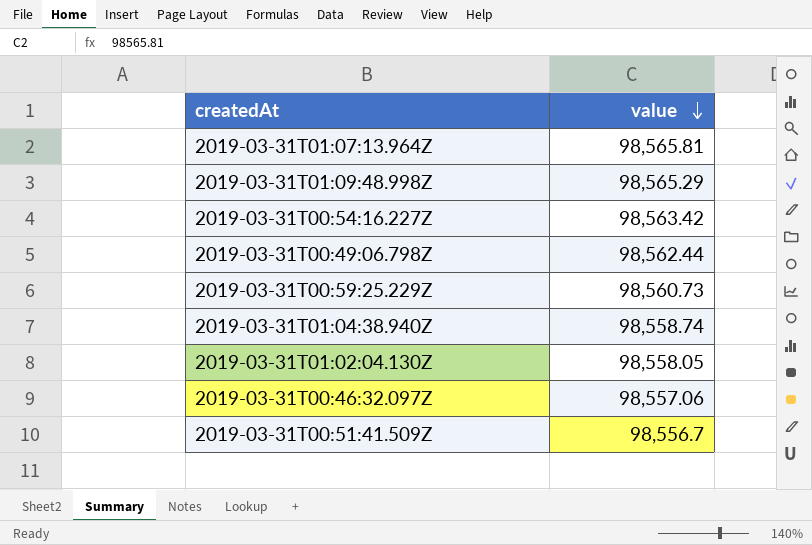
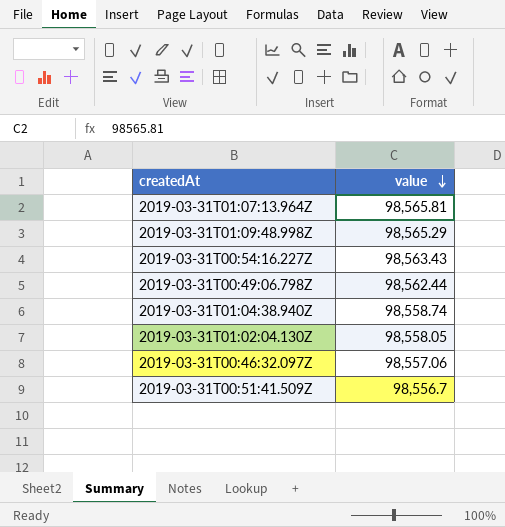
row 2019-03-31T00:59:25.229Z: 98,560.73 -> none
2019-03-31T00:54:16.227Z | value: 98,563.42 -> 98,563.43

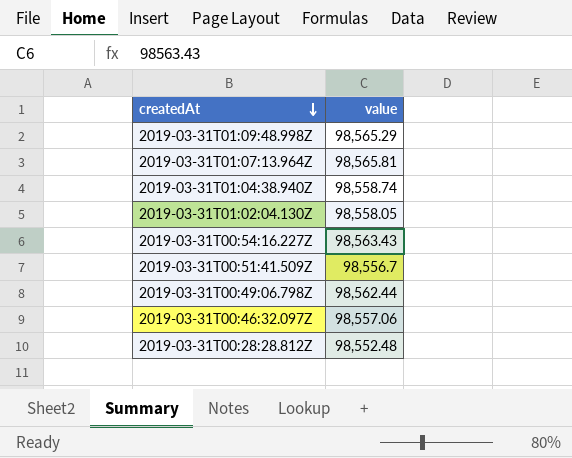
row order: value descending -> createdAt descending
row 2019-03-31T00:28:28.812Z: none -> 98,552.48

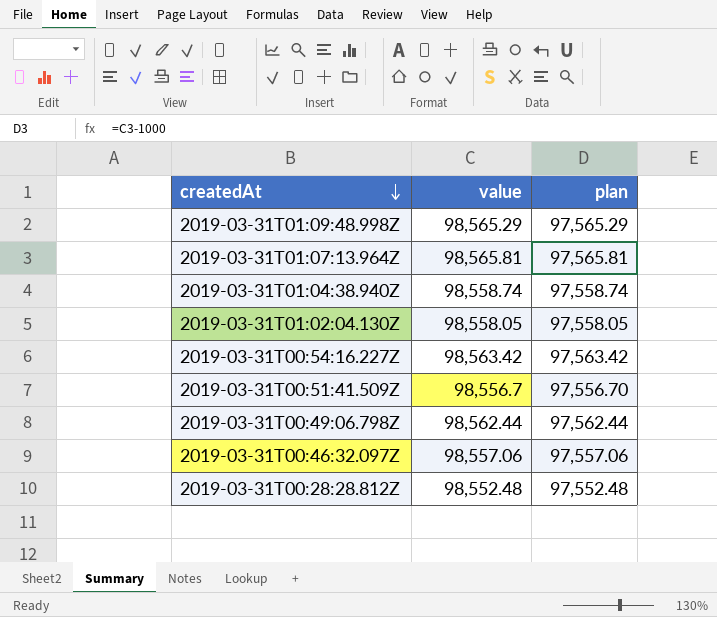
column plan | formula: none -> [value] - 1000
2019-03-31T00:54:16.227Z | value: 98,563.43 -> 98,563.42

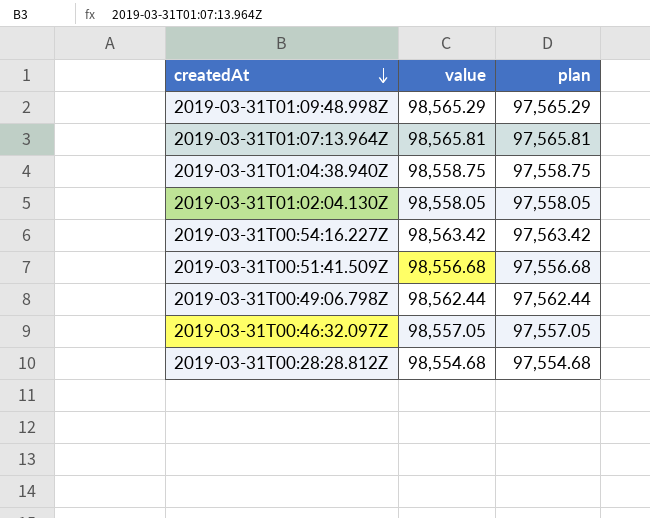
2019-03-31T01:04:38.940Z | value: 98,558.74 -> 98,558.75
2019-03-31T01:04:38.940Z | plan: 97,558.74 -> 97,558.75
2019-03-31T00:51:41.509Z | value: 98,556.7 -> 98,556.68
2019-03-31T00:51:41.509Z | plan: 97,556.70 -> 97,556.68
2019-03-31T00:46:32.097Z | value: 98,557.06 -> 98,557.05
2019-03-31T00:46:32.097Z | plan: 97,557.06 -> 97,557.05
2019-03-31T00:28:28.812Z | value: 98,552.48 -> 98,554.68
2019-03-31T00:28:28.812Z | plan: 97,552.48 -> 97,554.68

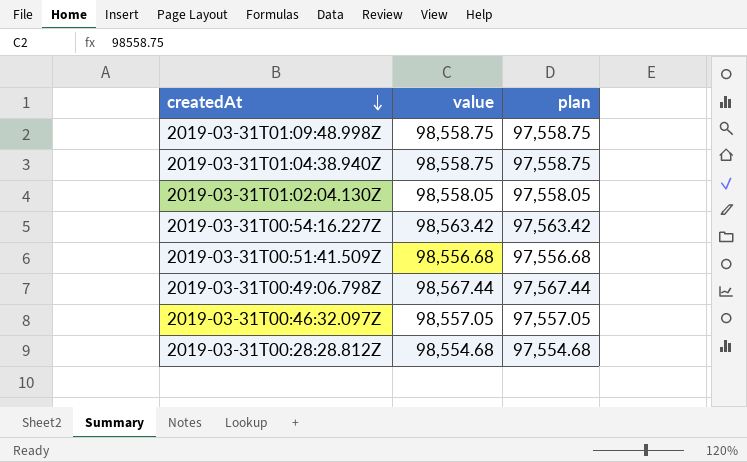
row 2019-03-31T01:07:13.964Z: 98,565.81 | 97,565.81 -> none
2019-03-31T01:09:48.998Z | value: 98,565.29 -> 98,558.75
2019-03-31T01:09:48.998Z | plan: 97,565.29 -> 97,558.75
2019-03-31T00:49:06.798Z | value: 98,562.44 -> 98,567.44
2019-03-31T00:49:06.798Z | plan: 97,562.44 -> 97,567.44

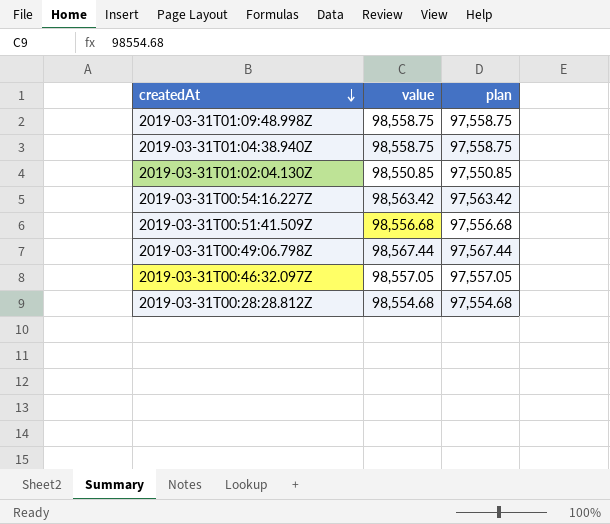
2019-03-31T01:02:04.130Z | value: 98,558.05 -> 98,550.85
2019-03-31T01:02:04.130Z | plan: 97,558.05 -> 97,550.85

